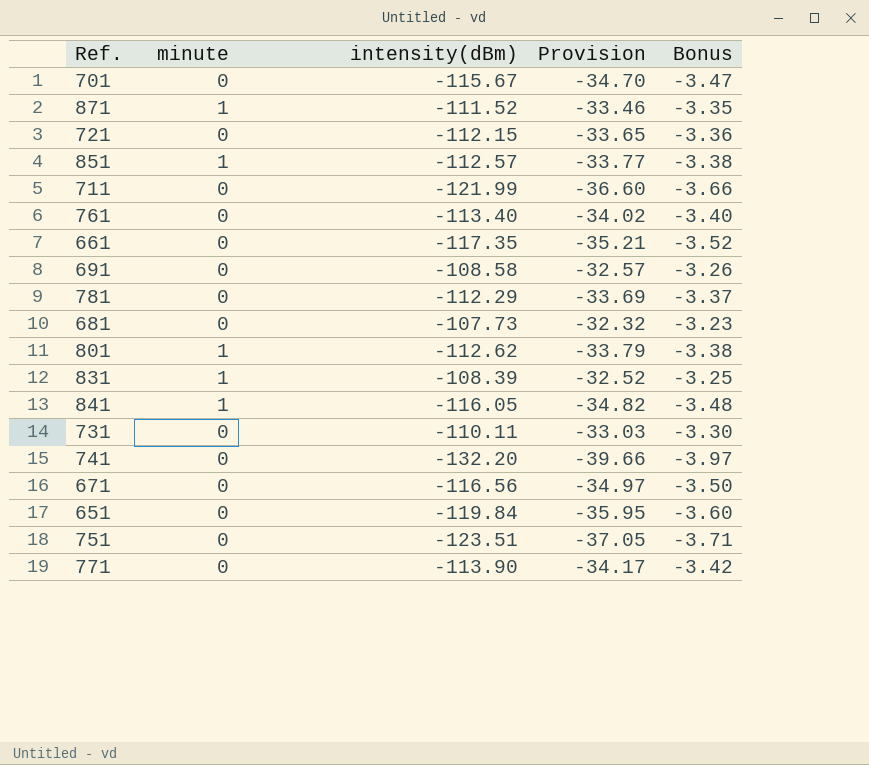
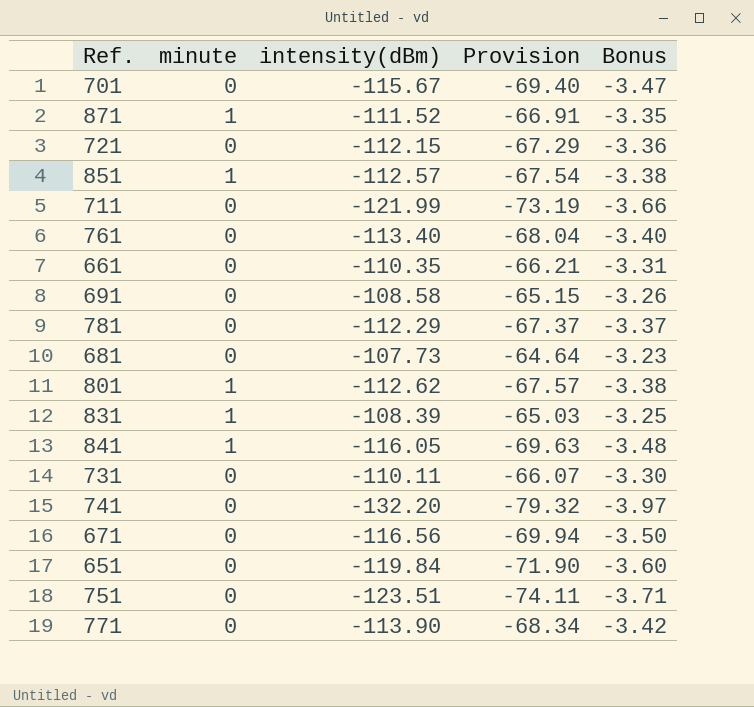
column Provision | formula: [intensity(dBm)] * 0.3 -> [intensity(dBm)] * 0.6
661 | intensity(dBm): -117.35 -> -110.35
661 | Bonus: -3.52 -> -3.31

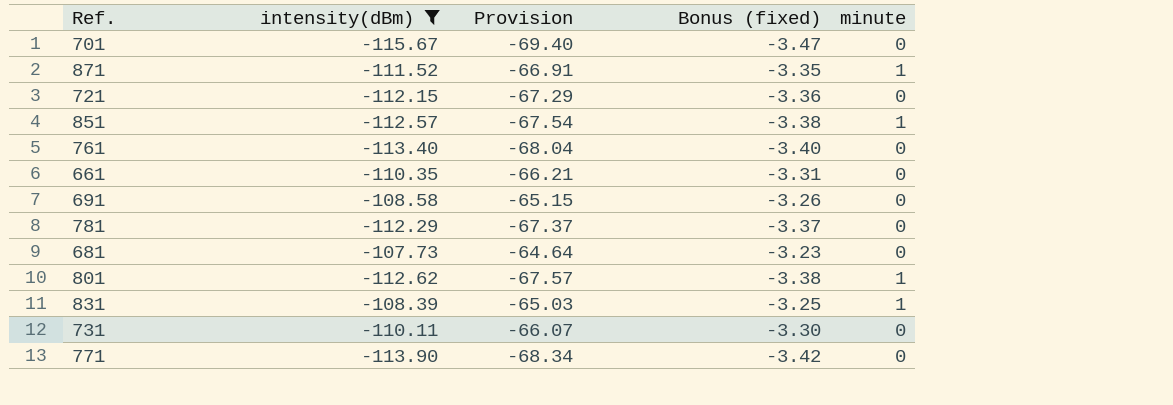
filter: none -> intensity(dBm) >= -115.67
column name: Bonus -> Bonus (fixed)
column minute | position: 2 -> 5

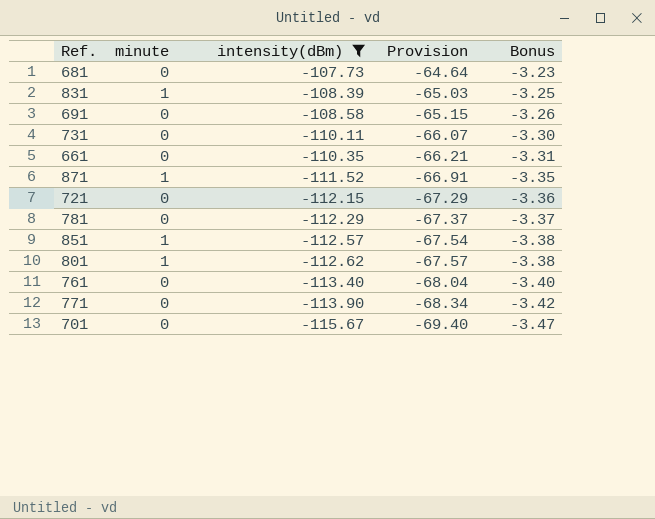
row order: none -> intensity(dBm) descending
column minute | position: 5 -> 2
column name: Bonus (fixed) -> Bonus

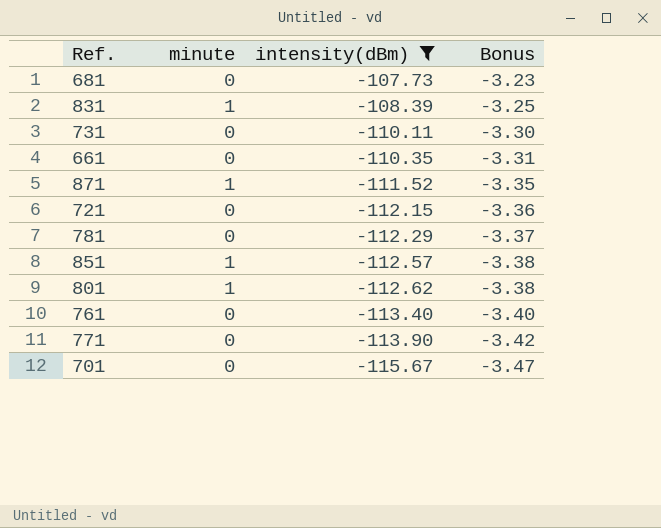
column Provision | formula: [intensity(dBm)] * 0.6 -> none
row 691: 0 | -108.58 | -65.15 | -3.26 -> none

